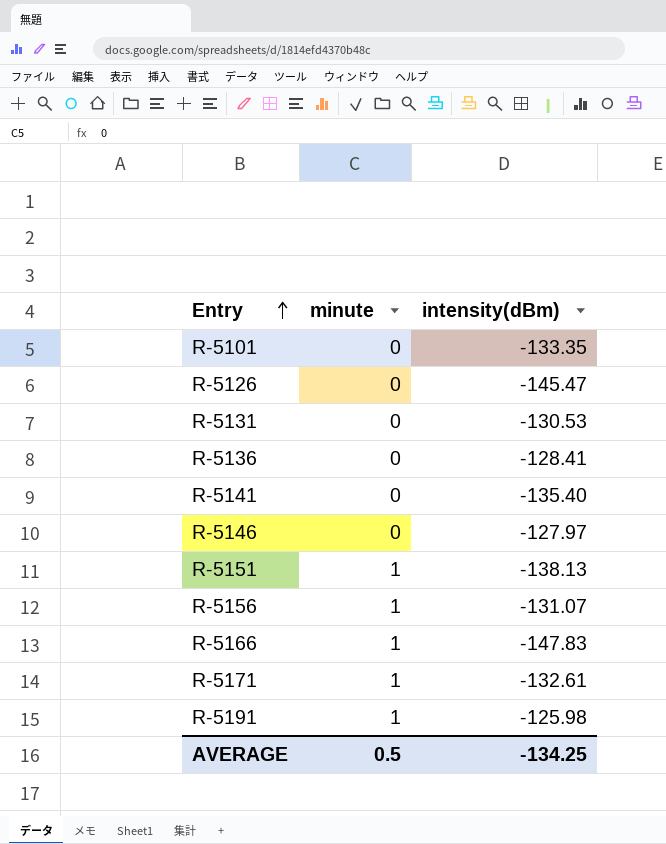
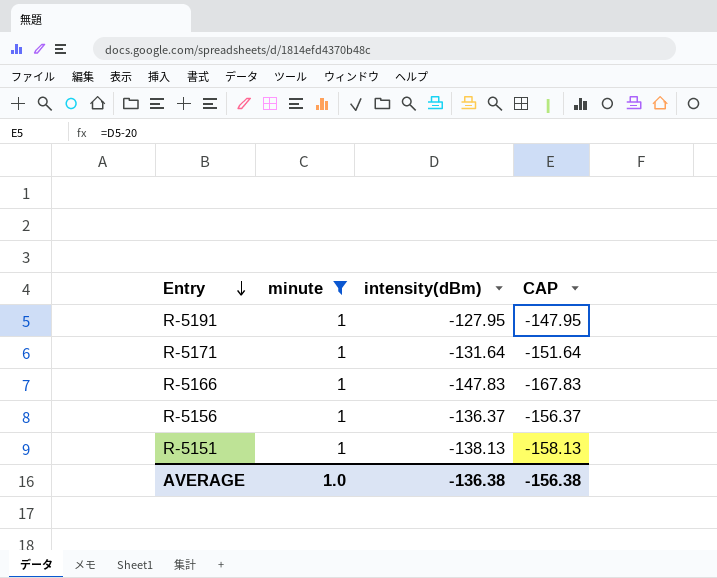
filter: none -> minute = 1
row order: Entry ascending -> Entry descending
column CAP | formula: none -> [intensity(dBm)] - 20
R-5191 | intensity(dBm): -125.98 -> -127.95
R-5171 | intensity(dBm): -132.61 -> -131.64
R-5156 | intensity(dBm): -131.07 -> -136.37
AVERAGE | minute: 0.5 -> 1.0
AVERAGE | intensity(dBm): -134.25 -> -136.38

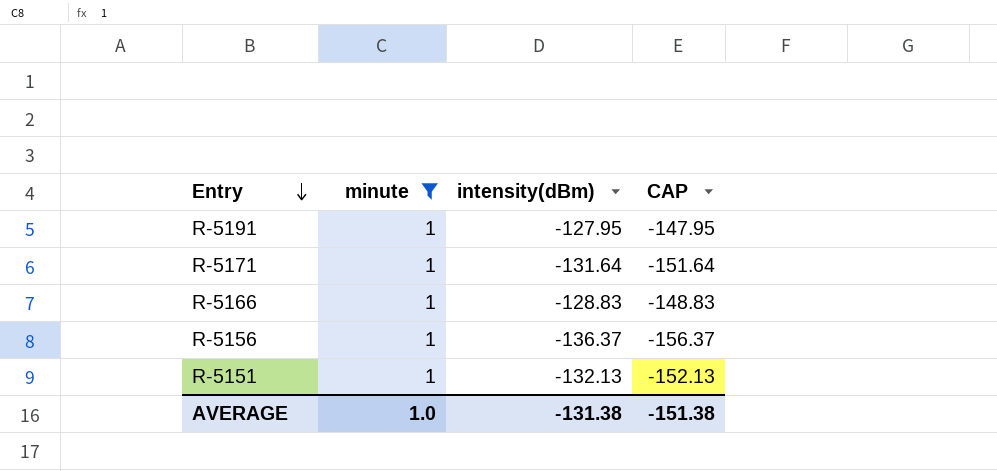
R-5166 | intensity(dBm): -147.83 -> -128.83
R-5166 | CAP: -167.83 -> -148.83
R-5151 | intensity(dBm): -138.13 -> -132.13
R-5151 | CAP: -158.13 -> -152.13
AVERAGE | intensity(dBm): -136.38 -> -131.38
AVERAGE | CAP: -156.38 -> -151.38

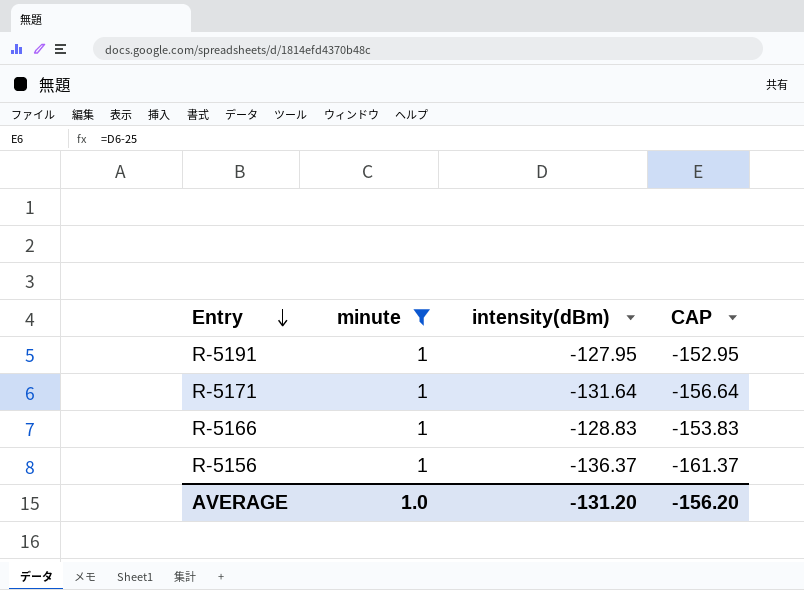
column CAP | formula: [intensity(dBm)] - 20 -> [intensity(dBm)] - 25
row R-5151: 1 | -132.13 | -152.13 -> none
AVERAGE | intensity(dBm): -131.38 -> -131.20
AVERAGE | CAP: -151.38 -> -156.20

